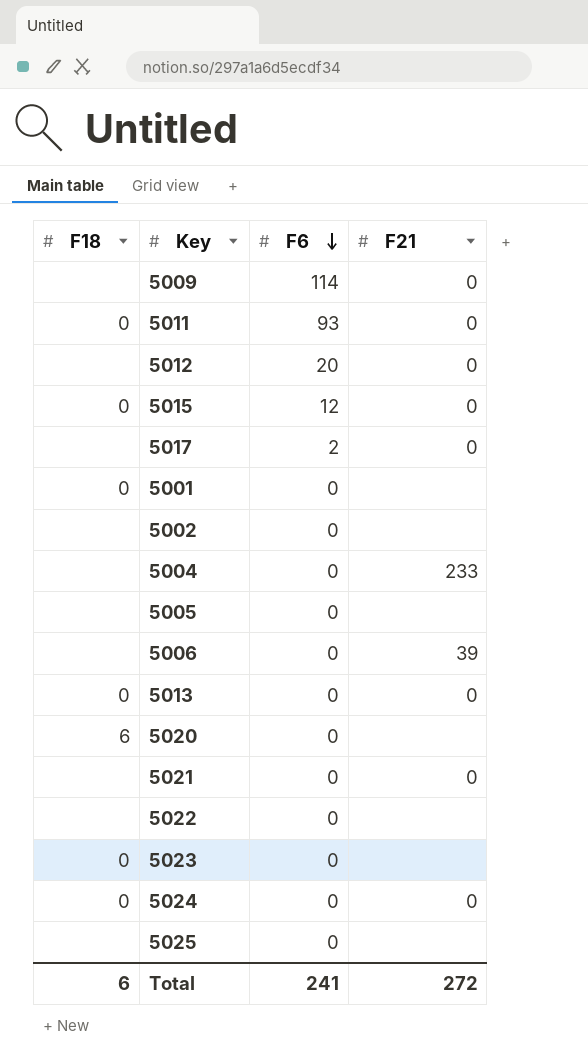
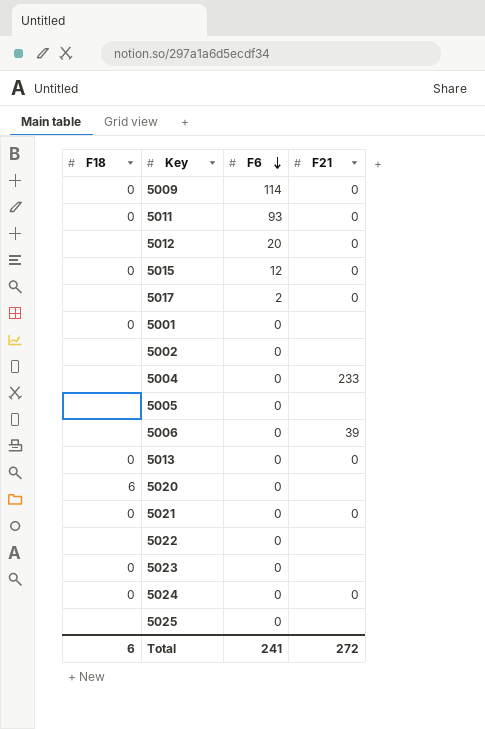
5009 | F18: none -> 0
5021 | F18: none -> 0

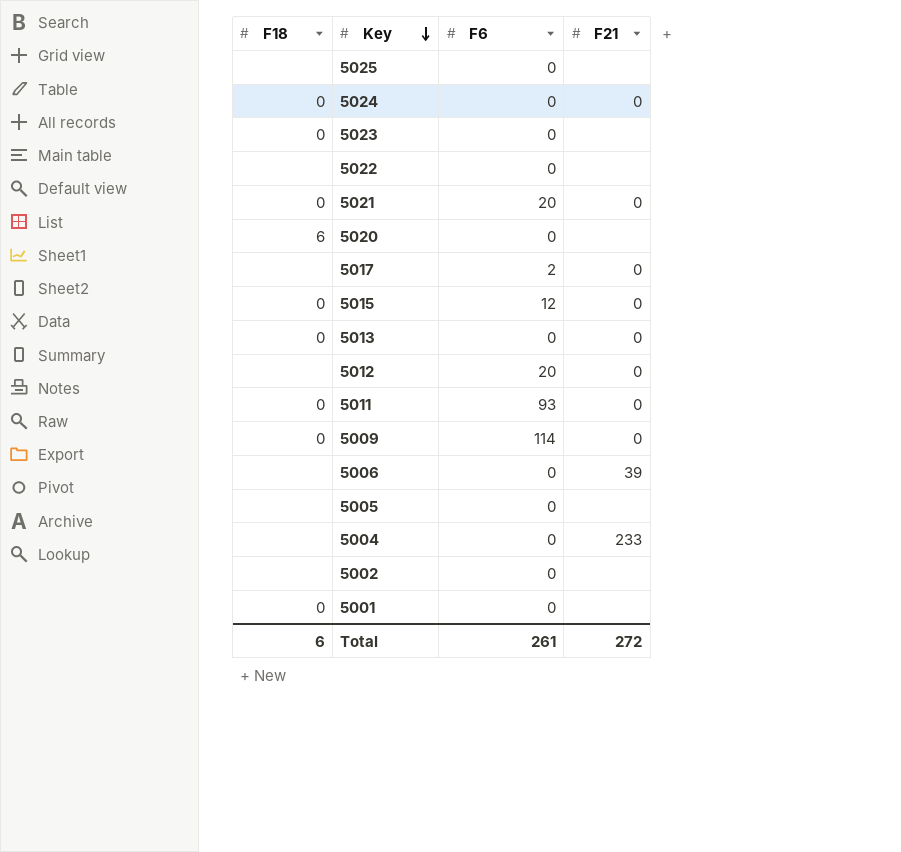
row order: F6 descending -> Key descending
5021 | F6: 0 -> 20
Total | F6: 241 -> 261

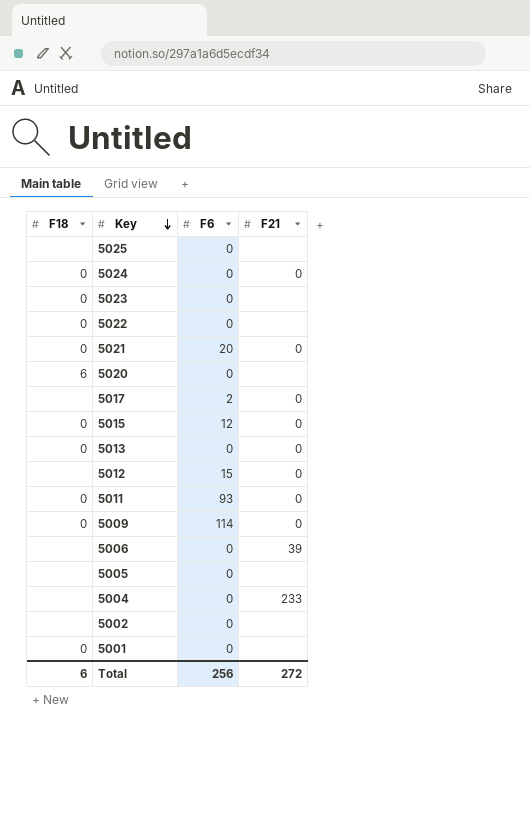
5022 | F18: none -> 0
5012 | F6: 20 -> 15
Total | F6: 261 -> 256

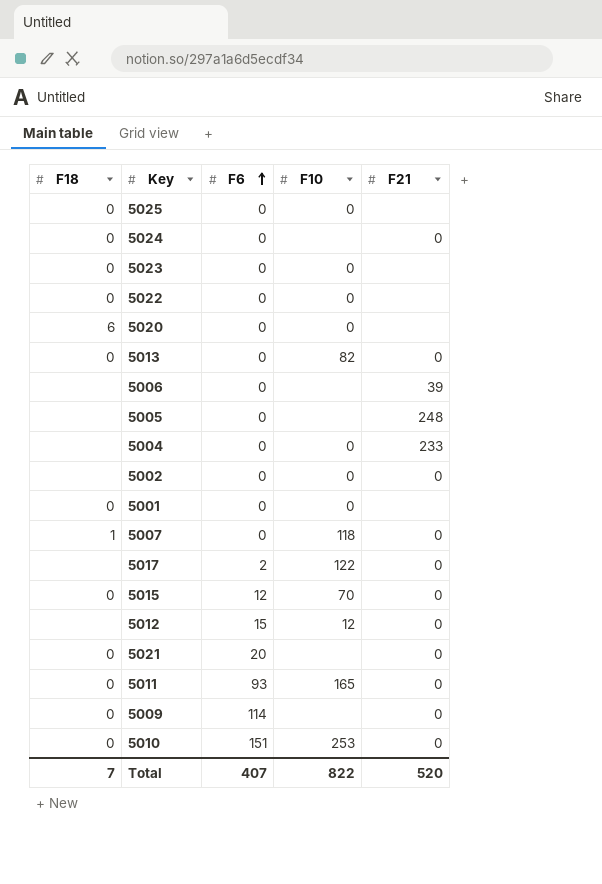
row order: Key descending -> F6 ascending
column F10 | position: none -> 4
5025 | F18: none -> 0
5005 | F21: none -> 248
5002 | F21: none -> 0
row 5007: none -> 1 | 0 | 118 | 0
row 5010: none -> 0 | 151 | 253 | 0
Total | F18: 6 -> 7
Total | F6: 256 -> 407
Total | F21: 272 -> 520

